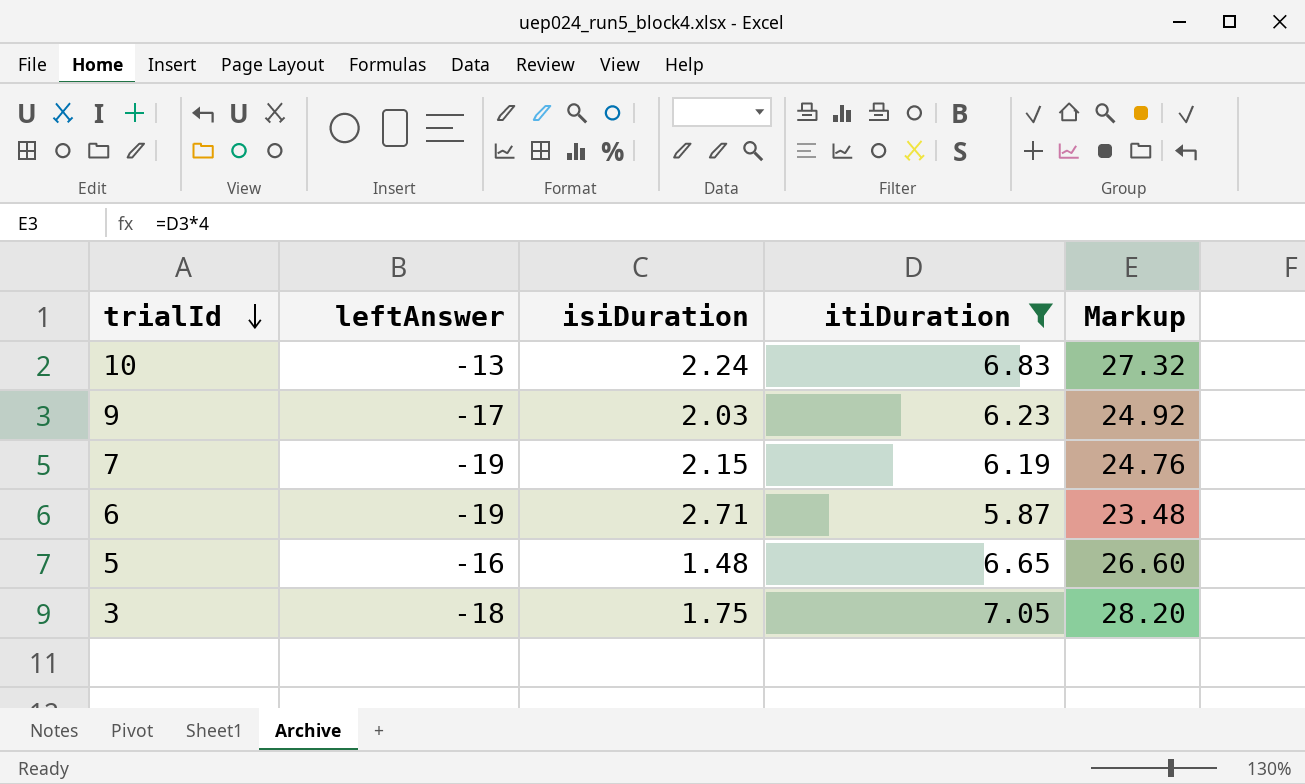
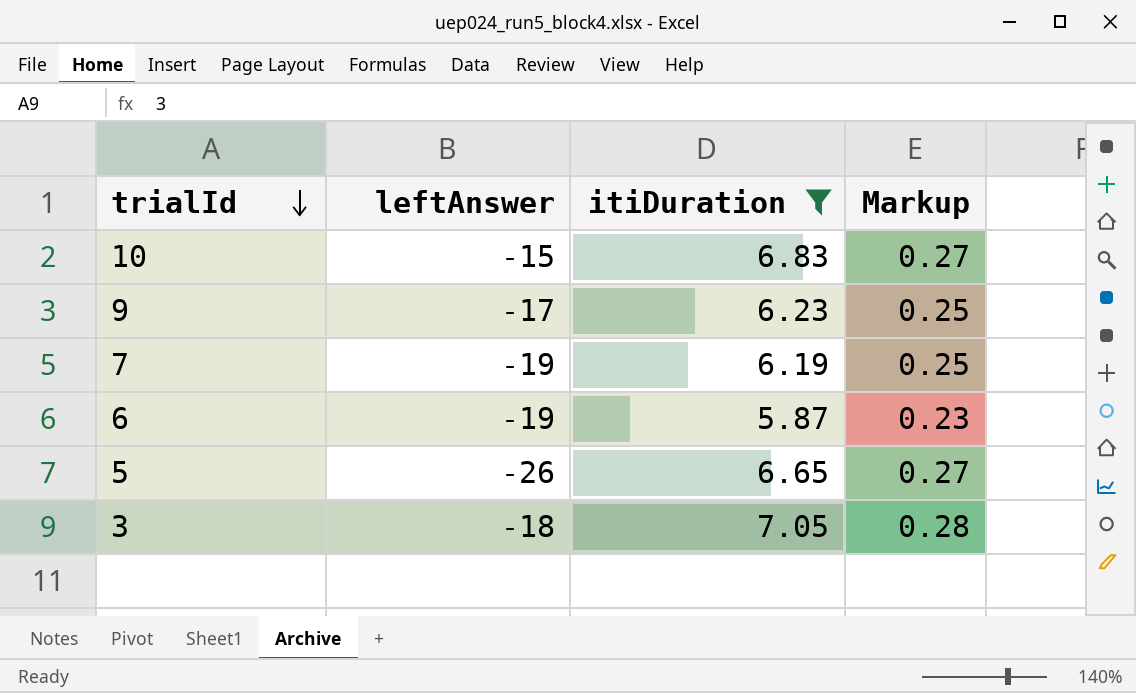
column isiDuration | position: 3 -> none
column Markup | formula: [itiDuration] * 4 -> [itiDuration] * 0.04
10 | leftAnswer: -13 -> -15
5 | leftAnswer: -16 -> -26

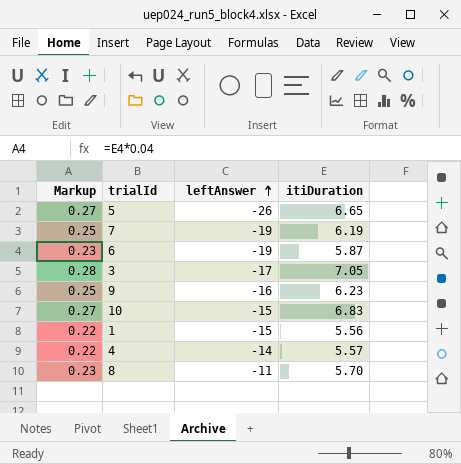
filter: itiDuration >= 5.87 -> none
row order: trialId descending -> leftAnswer ascending
column Markup | position: 4 -> 1
3 | leftAnswer: -18 -> -17
9 | leftAnswer: -17 -> -16

